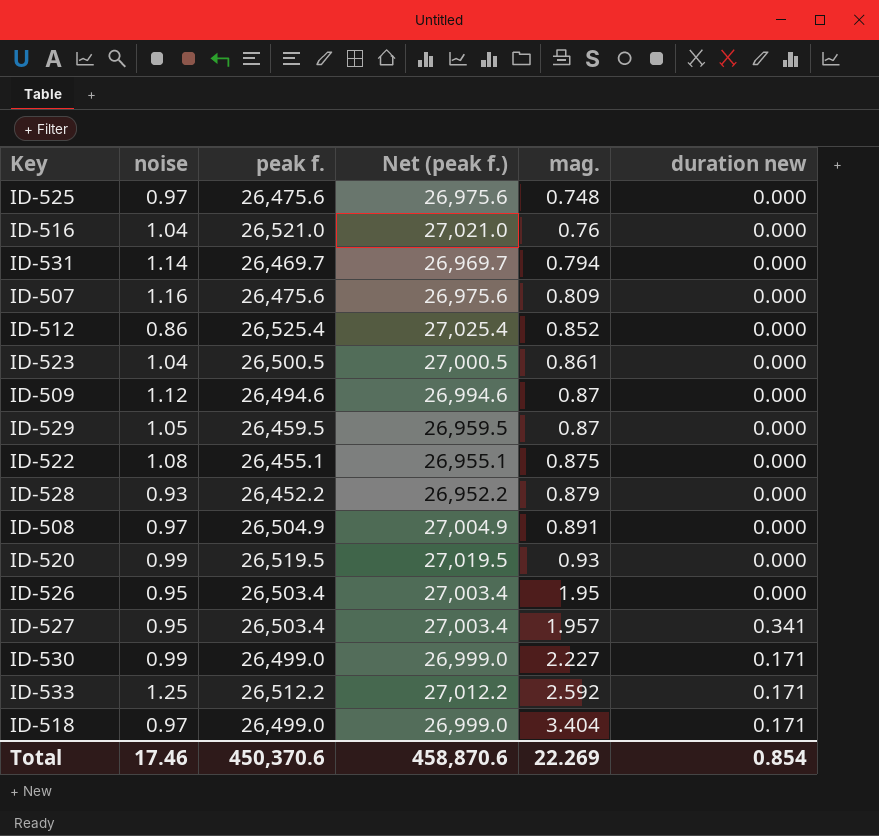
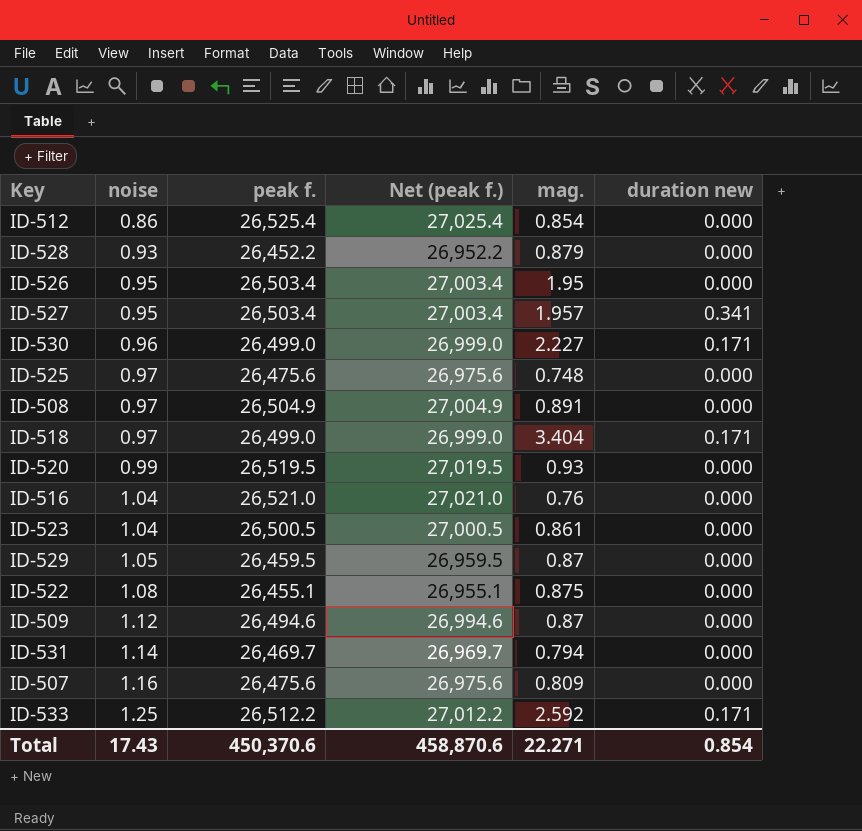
row order: mag. ascending -> noise ascending
ID-512 | mag.: 0.852 -> 0.854
ID-530 | noise: 0.99 -> 0.96
Total | noise: 17.46 -> 17.43
Total | mag.: 22.269 -> 22.271

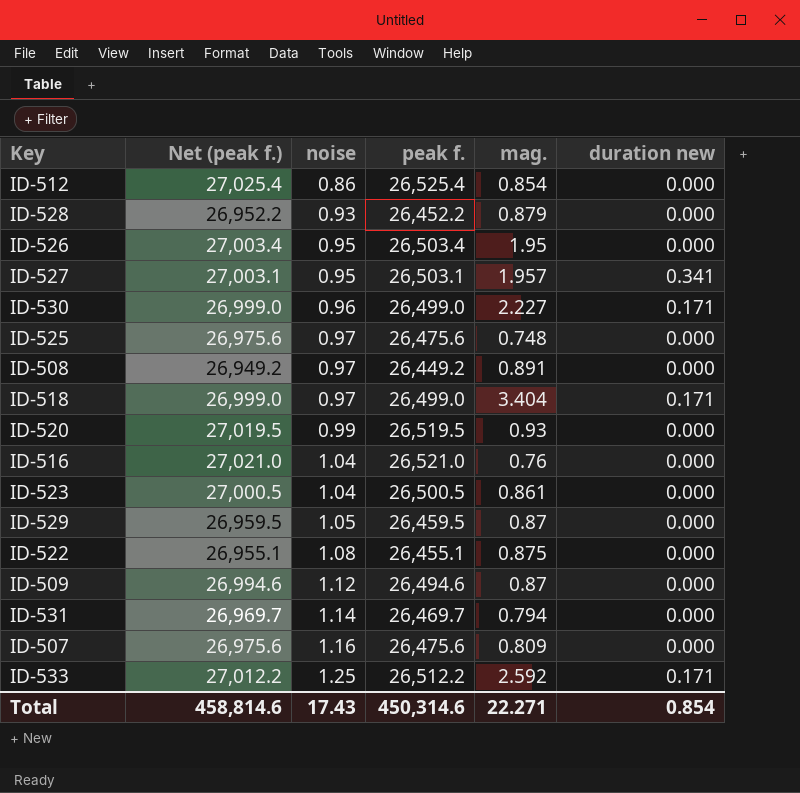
column Net (peak f.) | position: 4 -> 2
ID-527 | Net (peak f.): 27,003.4 -> 27,003.1
ID-527 | peak f.: 26,503.4 -> 26,503.1
ID-508 | Net (peak f.): 27,004.9 -> 26,949.2
ID-508 | peak f.: 26,504.9 -> 26,449.2
Total | Net (peak f.): 458,870.6 -> 458,814.6
Total | peak f.: 450,370.6 -> 450,314.6

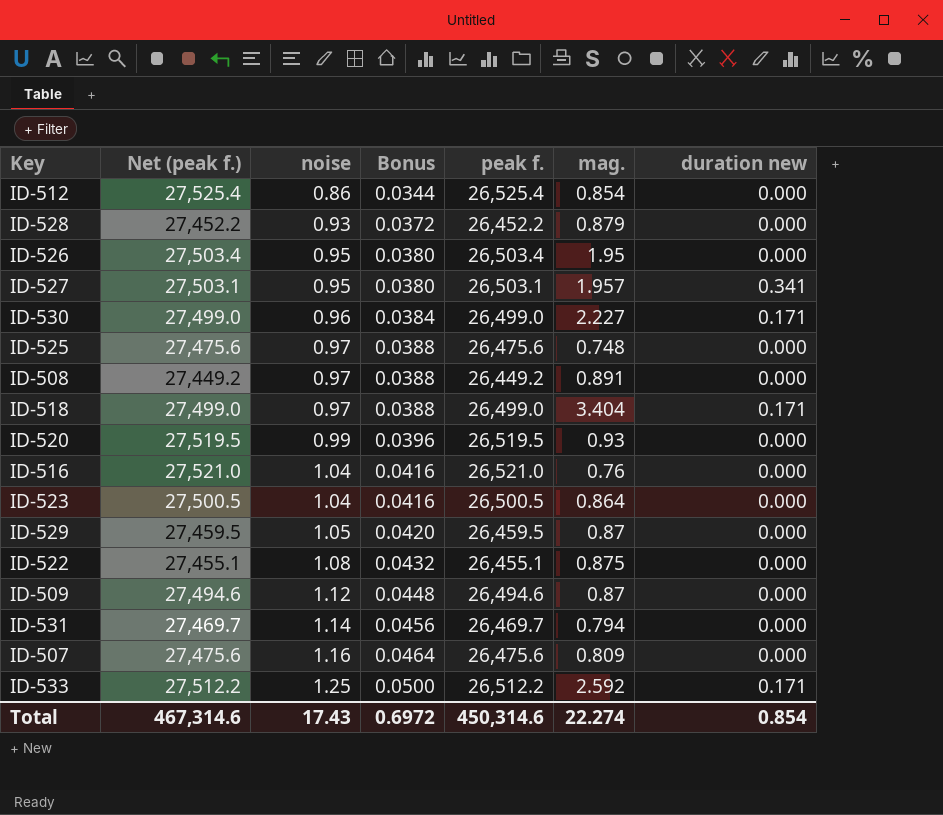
column Net (peak f.) | formula: [peak f.] + 500 -> [peak f.] + 1000
column Bonus | formula: none -> [noise] * 0.04
ID-523 | mag.: 0.861 -> 0.864
Total | Net (peak f.): 458,814.6 -> 467,314.6
Total | mag.: 22.271 -> 22.274

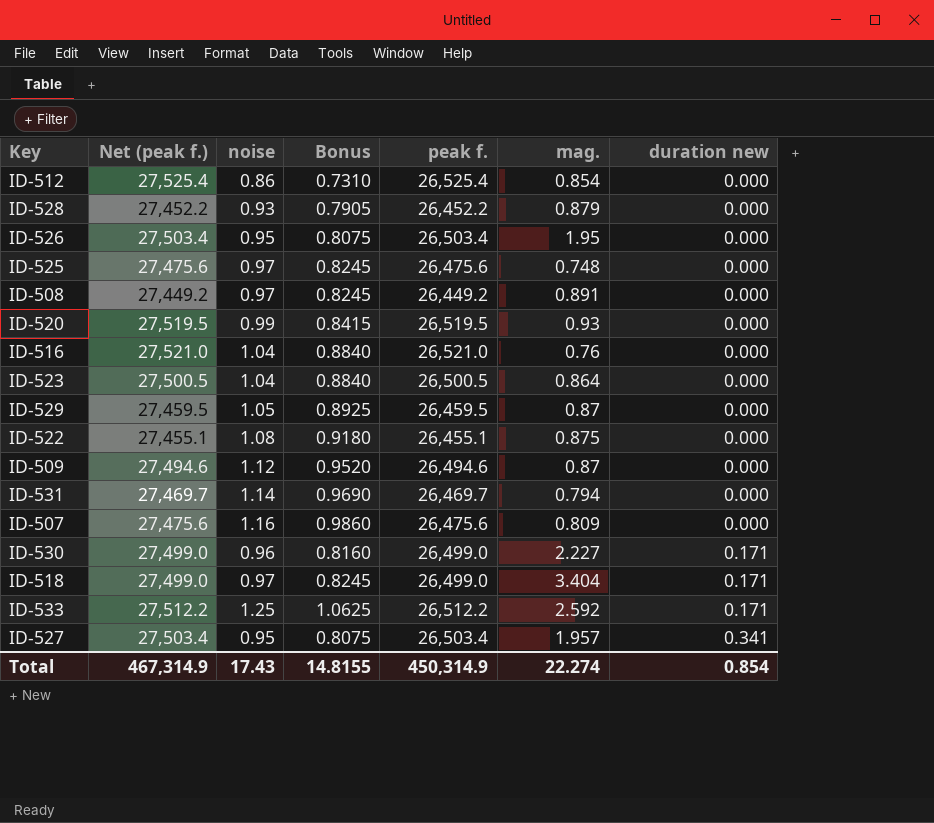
row order: noise ascending -> duration new ascending
column Bonus | formula: [noise] * 0.04 -> [noise] * 0.85
ID-527 | Net (peak f.): 27,503.1 -> 27,503.4
ID-527 | peak f.: 26,503.1 -> 26,503.4
Total | Net (peak f.): 467,314.6 -> 467,314.9
Total | Bonus: 0.6972 -> 14.8155
Total | peak f.: 450,314.6 -> 450,314.9

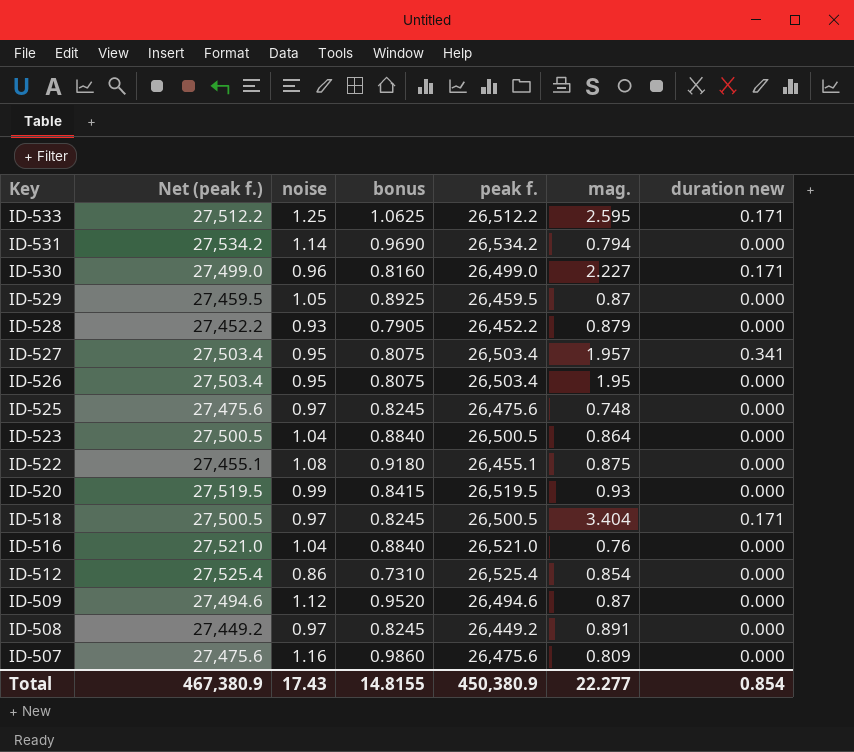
row order: duration new ascending -> Key descending
column name: Bonus -> bonus
ID-533 | mag.: 2.592 -> 2.595
ID-531 | Net (peak f.): 27,469.7 -> 27,534.2
ID-531 | peak f.: 26,469.7 -> 26,534.2
ID-518 | Net (peak f.): 27,499.0 -> 27,500.5
ID-518 | peak f.: 26,499.0 -> 26,500.5
Total | Net (peak f.): 467,314.9 -> 467,380.9
Total | peak f.: 450,314.9 -> 450,380.9
Total | mag.: 22.274 -> 22.277

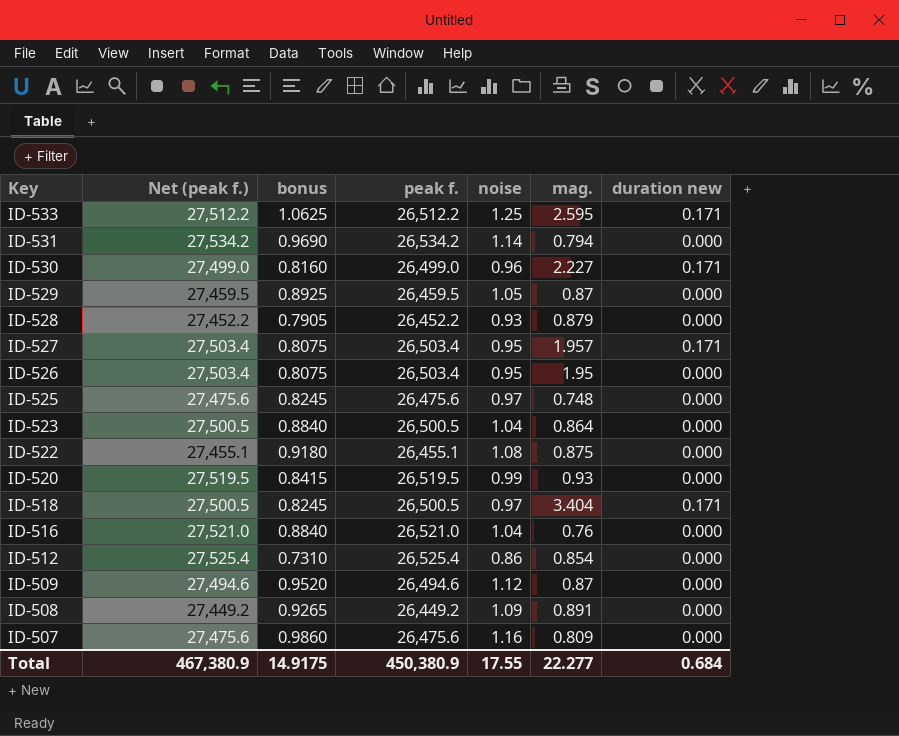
column noise | position: 3 -> 5
ID-527 | duration new: 0.341 -> 0.171
ID-508 | bonus: 0.8245 -> 0.9265
ID-508 | noise: 0.97 -> 1.09
Total | bonus: 14.8155 -> 14.9175
Total | noise: 17.43 -> 17.55
Total | duration new: 0.854 -> 0.684

